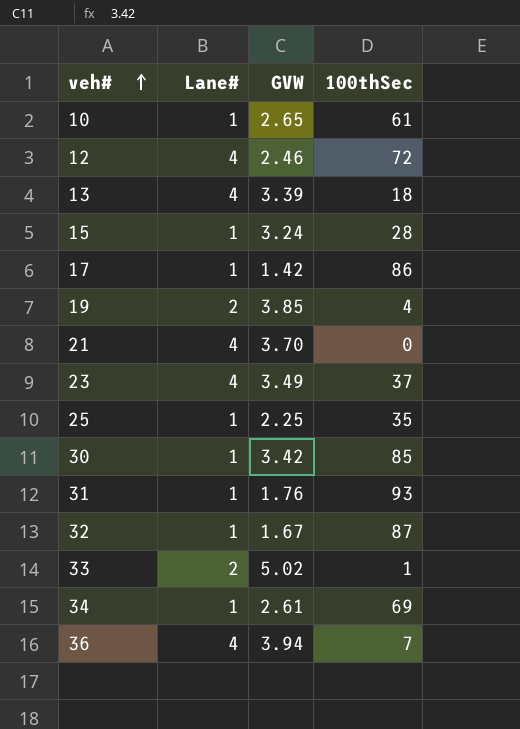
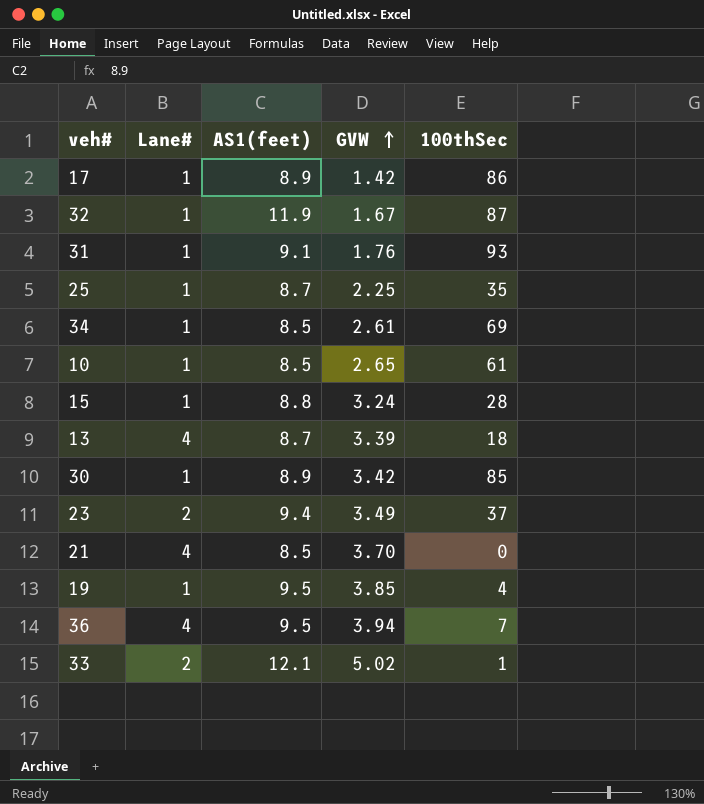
row order: veh# ascending -> GVW ascending
column AS1(feet) | position: none -> 3
row 12: 4 | 2.46 | 72 -> none
23 | Lane#: 4 -> 2
19 | Lane#: 2 -> 1

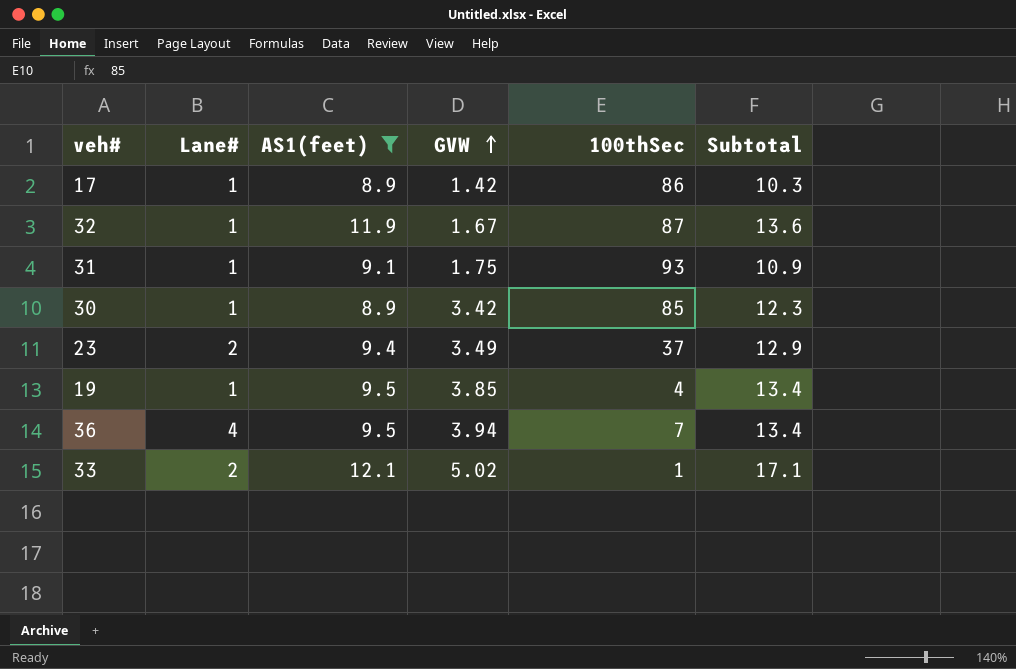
filter: none -> AS1(feet) >= 8.9
column Subtotal | formula: none -> [AS1(feet)] + [GVW]
31 | GVW: 1.76 -> 1.75

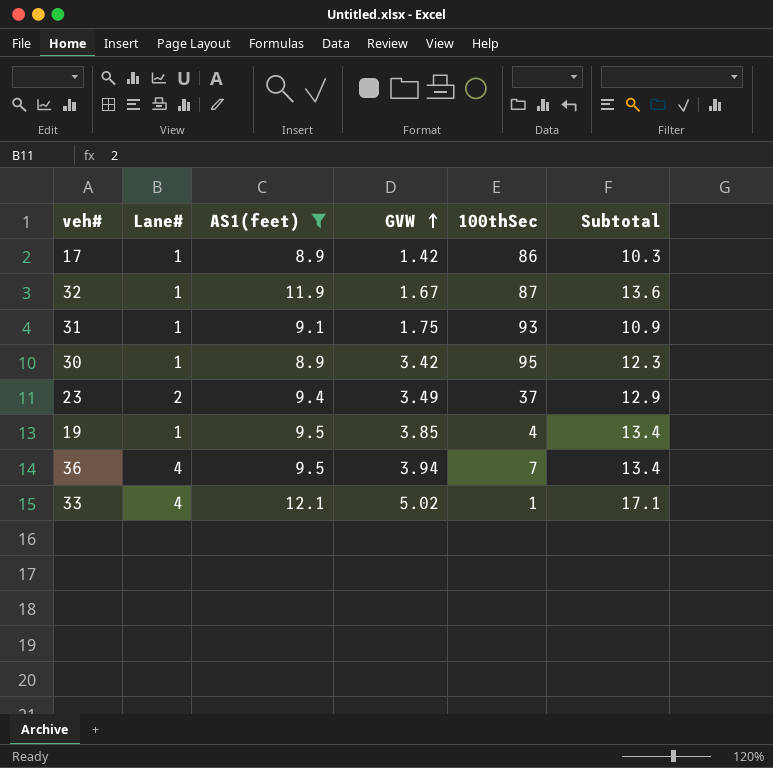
30 | 100thSec: 85 -> 95
33 | Lane#: 2 -> 4

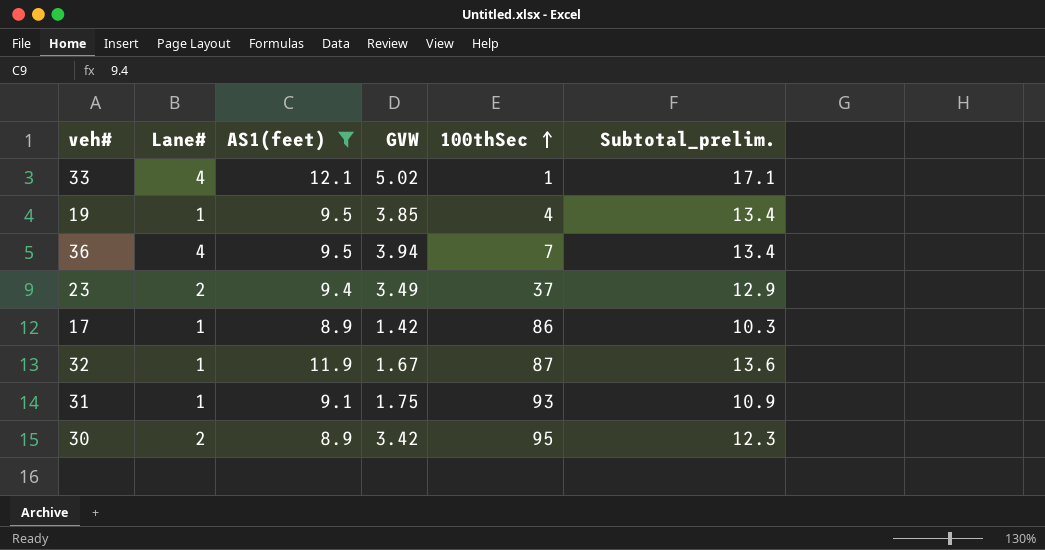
row order: GVW ascending -> 100thSec ascending
column name: Subtotal -> Subtotal_prelim.
30 | Lane#: 1 -> 2

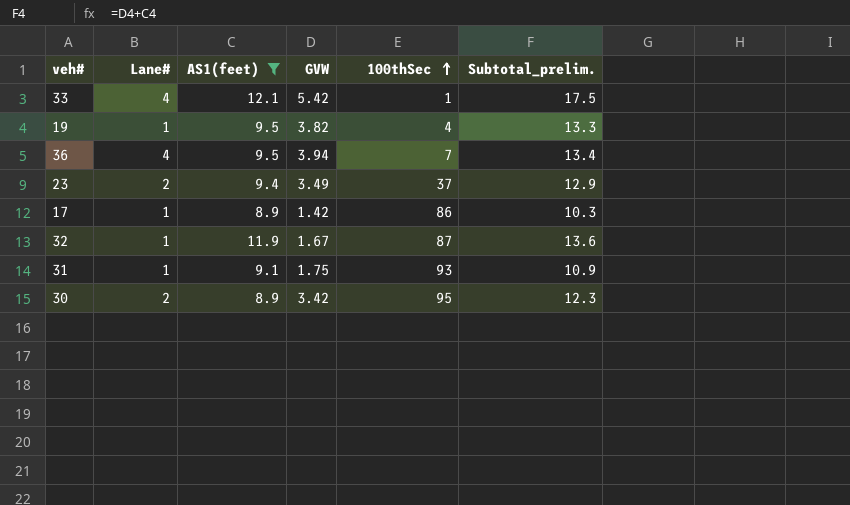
33 | GVW: 5.02 -> 5.42
33 | Subtotal_prelim.: 17.1 -> 17.5
19 | GVW: 3.85 -> 3.82
19 | Subtotal_prelim.: 13.4 -> 13.3

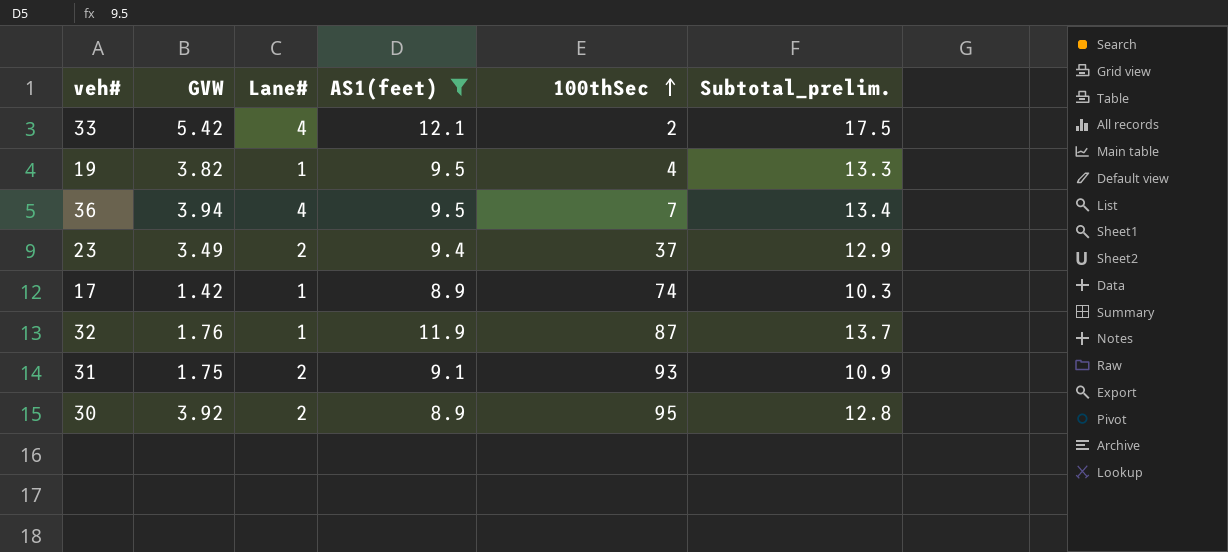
column GVW | position: 4 -> 2
33 | 100thSec: 1 -> 2
17 | 100thSec: 86 -> 74
32 | GVW: 1.67 -> 1.76
32 | Subtotal_prelim.: 13.6 -> 13.7
31 | Lane#: 1 -> 2
30 | GVW: 3.42 -> 3.92
30 | Subtotal_prelim.: 12.3 -> 12.8

